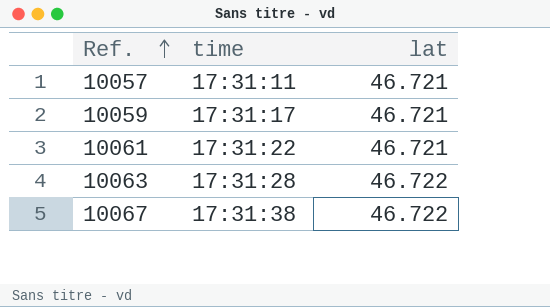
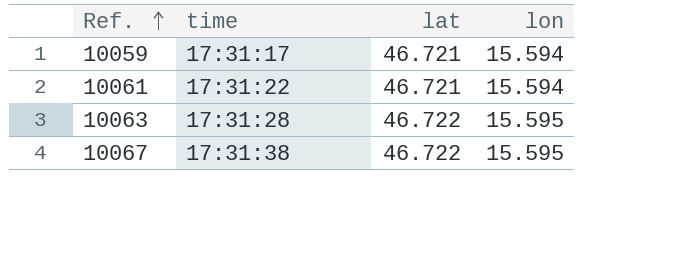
column lon | position: none -> 4
row 10057: 17:31:11 | 46.721 -> none

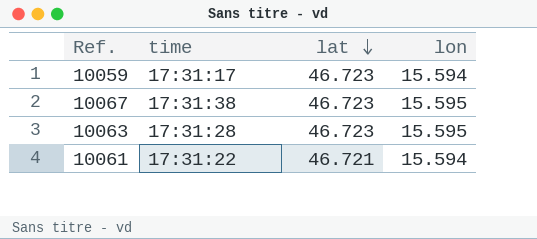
row order: Ref. ascending -> lat descending
10059 | lat: 46.721 -> 46.723
10067 | lat: 46.722 -> 46.723
10063 | lat: 46.722 -> 46.723

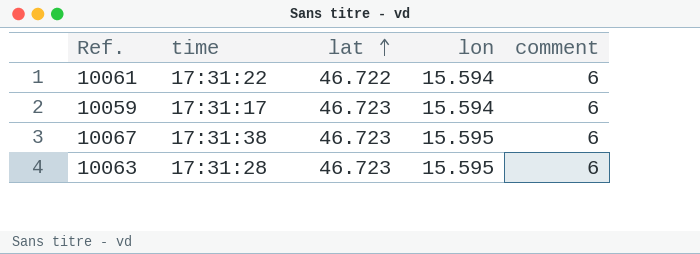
row order: lat descending -> lat ascending
column comment | position: none -> 5
10061 | lat: 46.721 -> 46.722

